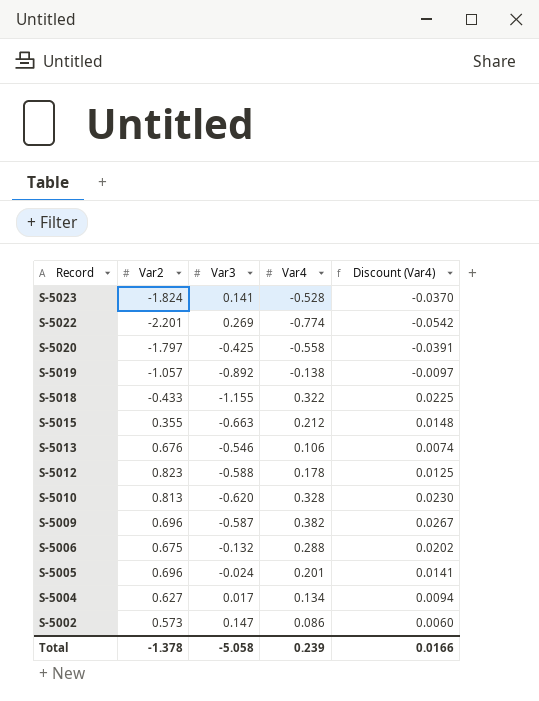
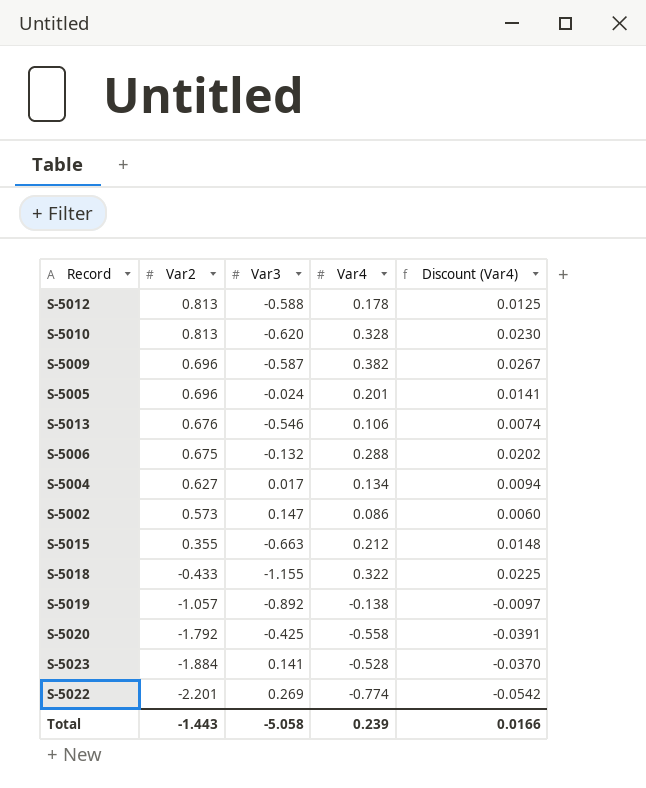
row order: Record descending -> Var2 descending
S-5012 | Var2: 0.823 -> 0.813
S-5020 | Var2: -1.797 -> -1.792
S-5023 | Var2: -1.824 -> -1.884
Total | Var2: -1.378 -> -1.443

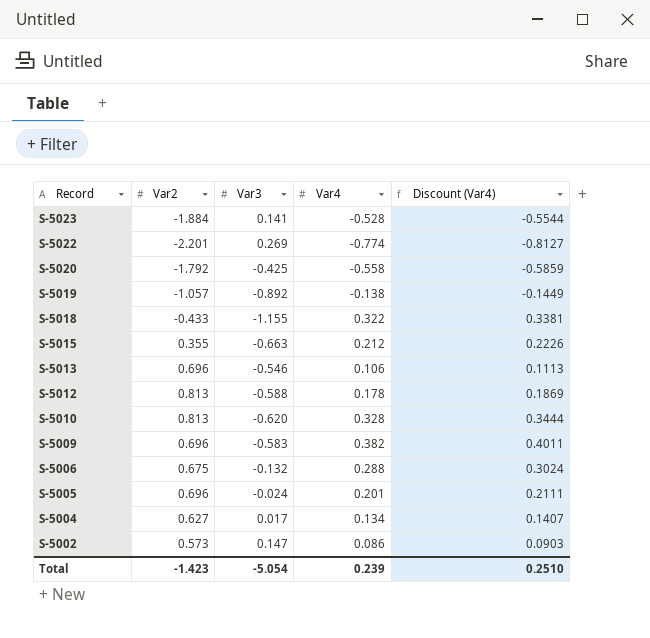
row order: Var2 descending -> Record descending
column Discount (Var4) | formula: [Var4] * 0.07 -> [Var4] * 1.05
S-5013 | Var2: 0.676 -> 0.696
S-5009 | Var3: -0.587 -> -0.583
Total | Var2: -1.443 -> -1.423
Total | Var3: -5.058 -> -5.054
Total | Discount (Var4): 0.0166 -> 0.2510

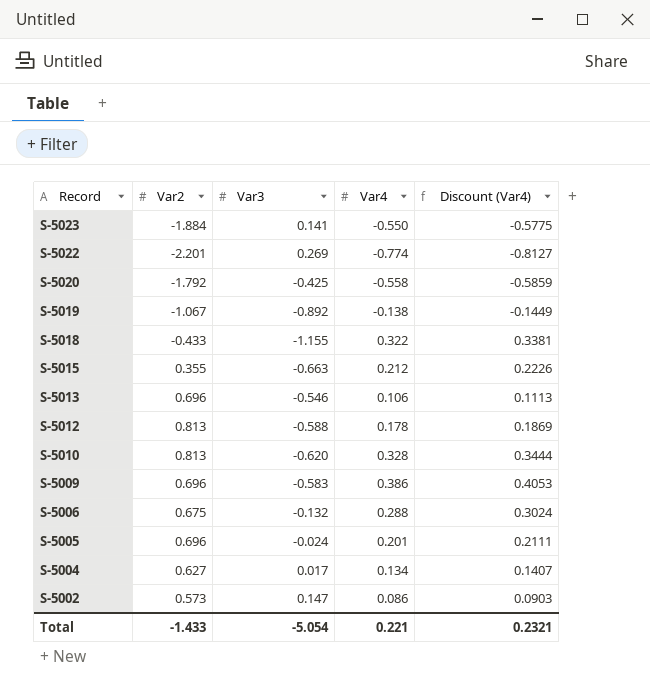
S-5023 | Var4: -0.528 -> -0.550
S-5023 | Discount (Var4): -0.5544 -> -0.5775
S-5019 | Var2: -1.057 -> -1.067
S-5009 | Var4: 0.382 -> 0.386
S-5009 | Discount (Var4): 0.4011 -> 0.4053
Total | Var2: -1.423 -> -1.433
Total | Var4: 0.239 -> 0.221
Total | Discount (Var4): 0.2510 -> 0.2321

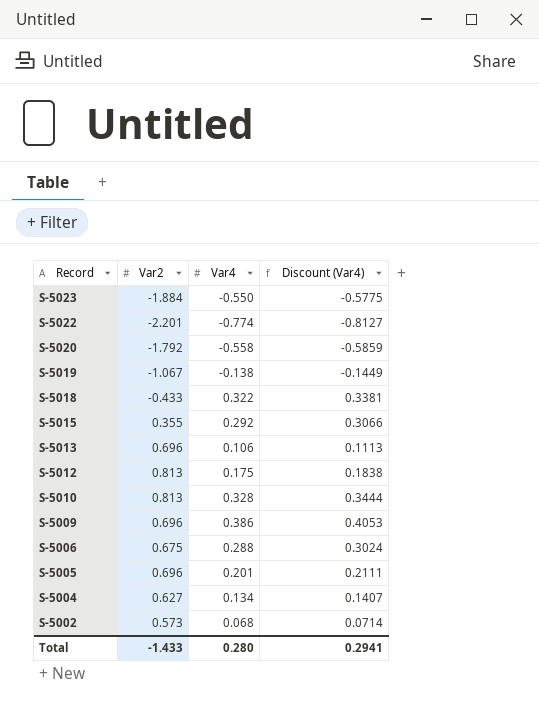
column Var3 | position: 3 -> none
S-5015 | Var4: 0.212 -> 0.292
S-5015 | Discount (Var4): 0.2226 -> 0.3066
S-5012 | Var4: 0.178 -> 0.175
S-5012 | Discount (Var4): 0.1869 -> 0.1838
S-5002 | Var4: 0.086 -> 0.068
S-5002 | Discount (Var4): 0.0903 -> 0.0714
Total | Var4: 0.221 -> 0.280
Total | Discount (Var4): 0.2321 -> 0.2941

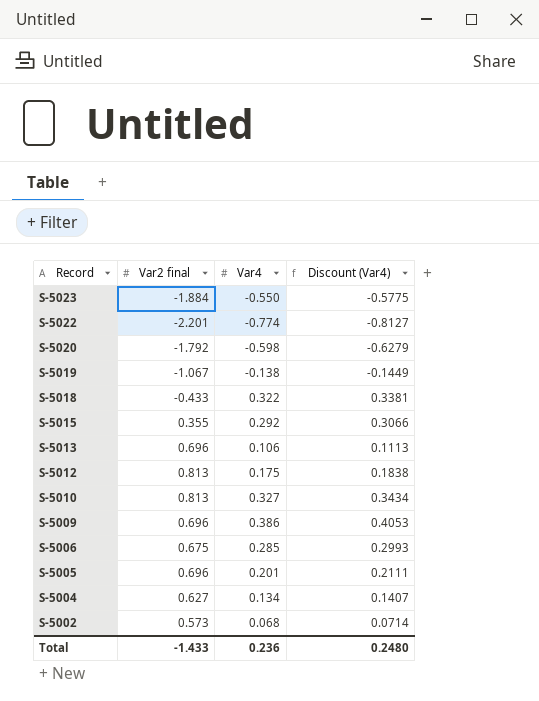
column name: Var2 -> Var2 final
S-5020 | Var4: -0.558 -> -0.598
S-5020 | Discount (Var4): -0.5859 -> -0.6279
S-5010 | Var4: 0.328 -> 0.327
S-5010 | Discount (Var4): 0.3444 -> 0.3434
S-5006 | Var4: 0.288 -> 0.285
S-5006 | Discount (Var4): 0.3024 -> 0.2993
Total | Var4: 0.280 -> 0.236
Total | Discount (Var4): 0.2941 -> 0.2480

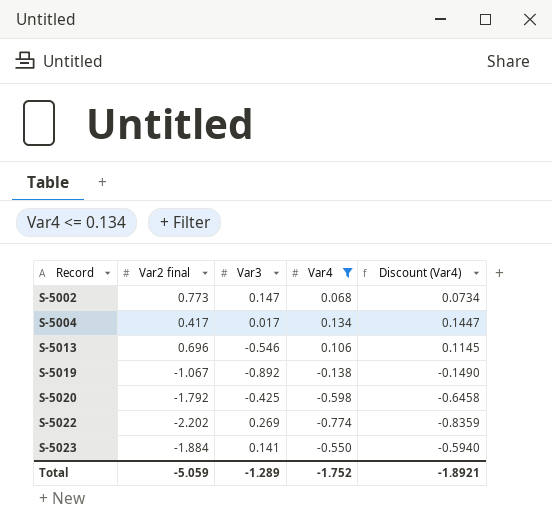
filter: none -> Var4 <= 0.134
row order: Record descending -> Record ascending
column Var3 | position: none -> 3
column Discount (Var4) | formula: [Var4] * 1.05 -> [Var4] * 1.08
S-5002 | Var2 final: 0.573 -> 0.773
S-5004 | Var2 final: 0.627 -> 0.417
S-5022 | Var2 final: -2.201 -> -2.202
Total | Var2 final: -1.433 -> -5.059
Total | Var4: 0.236 -> -1.752
Total | Discount (Var4): 0.2480 -> -1.8921

